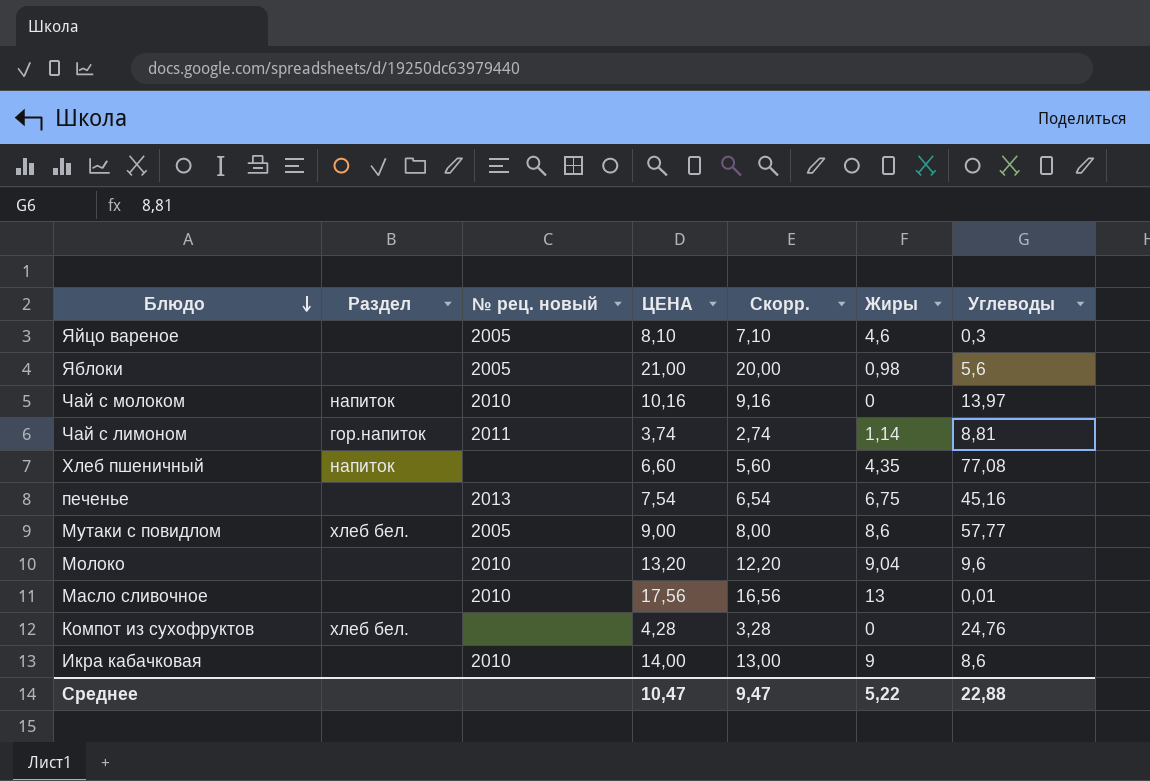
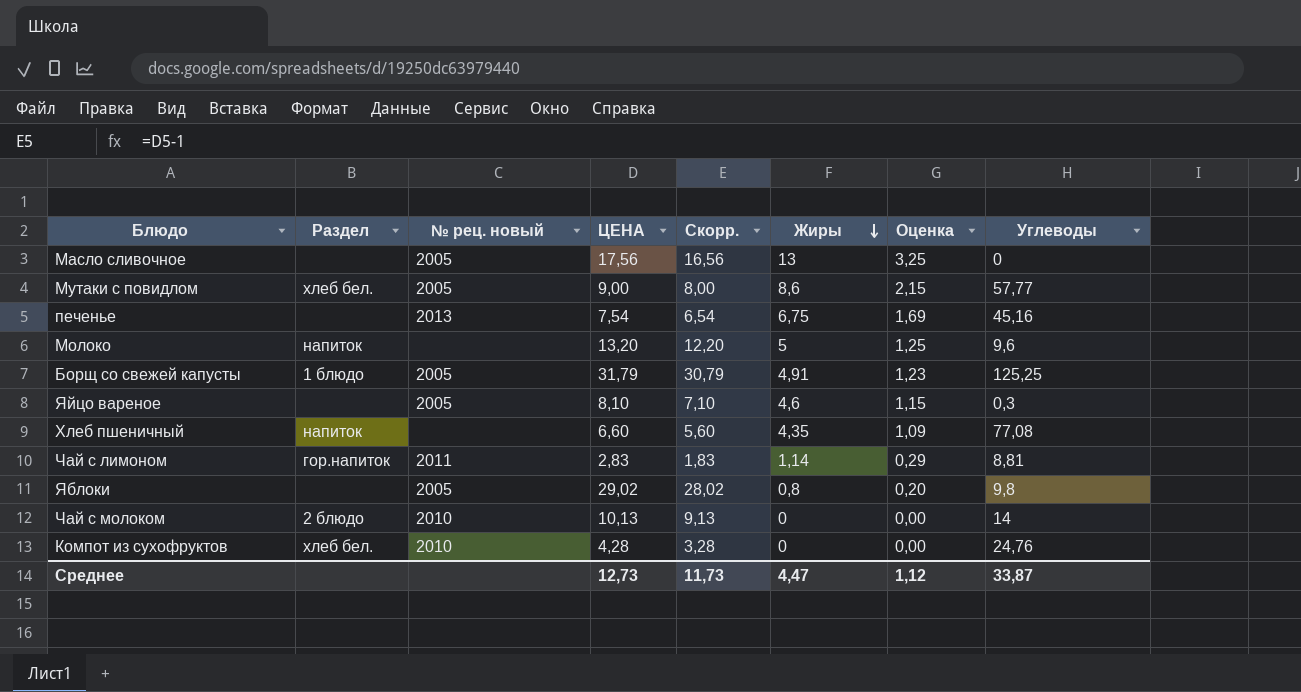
row order: Блюдо descending -> Жиры descending
column Оценка | formula: none -> [Жиры] * 0,25
row Икра кабачковая: none | 2010 | 14,00 | 13,00 | 9 | 8,6 -> none
Масло сливочное | № рец. новый: 2010 -> 2005
Масло сливочное | Углеводы: 0,01 -> 0
Молоко | Раздел: none -> напиток
Молоко | № рец. новый: 2010 -> none
Молоко | Жиры: 9,04 -> 5
row Борщ со свежей капусты: none -> 1 блюдо | 2005 | 31,79 | 30,79 | 4,91 | 1,23 | 125,25
Чай с лимоном | ЦЕНА: 3,74 -> 2,83
Чай с лимоном | Скорр.: 2,74 -> 1,83
Яблоки | ЦЕНА: 21,00 -> 29,02
Яблоки | Скорр.: 20,00 -> 28,02
Яблоки | Жиры: 0,98 -> 0,8
Яблоки | Углеводы: 5,6 -> 9,8
Чай с молоком | Раздел: напиток -> 2 блюдо
Чай с молоком | ЦЕНА: 10,16 -> 10,13
Чай с молоком | Скорр.: 9,16 -> 9,13
Чай с молоком | Углеводы: 13,97 -> 14
Компот из сухофруктов | № рец. новый: none -> 2010
Среднее | ЦЕНА: 10,47 -> 12,73
Среднее | Скорр.: 9,47 -> 11,73
Среднее | Жиры: 5,22 -> 4,47
Среднее | Углеводы: 22,88 -> 33,87

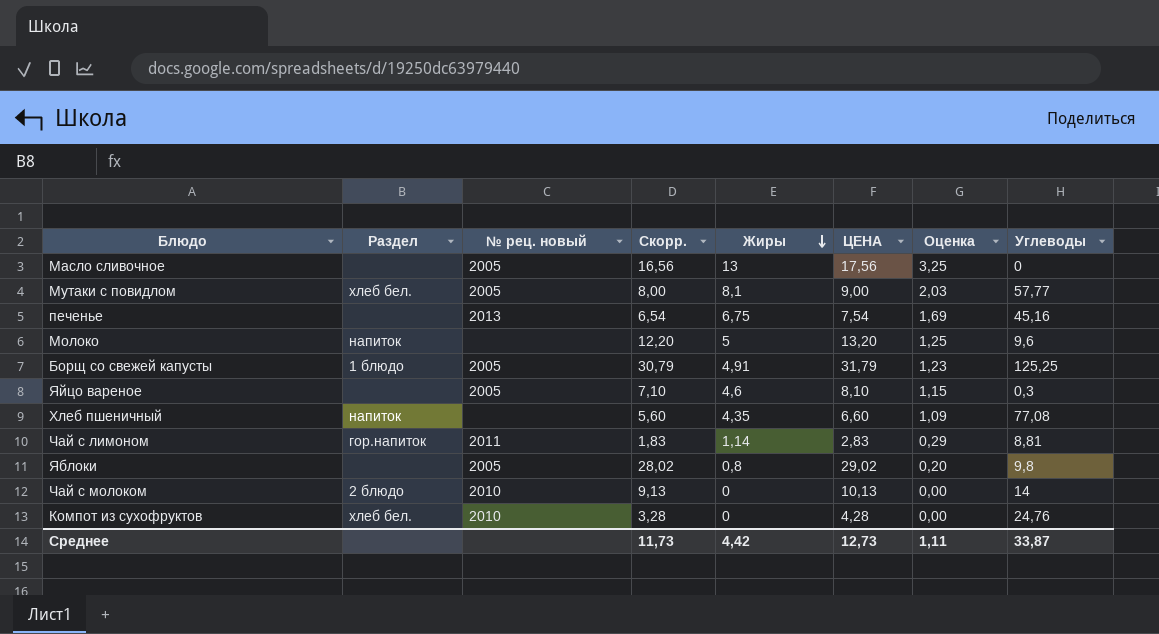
column ЦЕНА | position: 4 -> 6
Мутаки с повидлом | Жиры: 8,6 -> 8,1
Мутаки с повидлом | Оценка: 2,15 -> 2,03
Среднее | Жиры: 4,47 -> 4,42
Среднее | Оценка: 1,12 -> 1,11

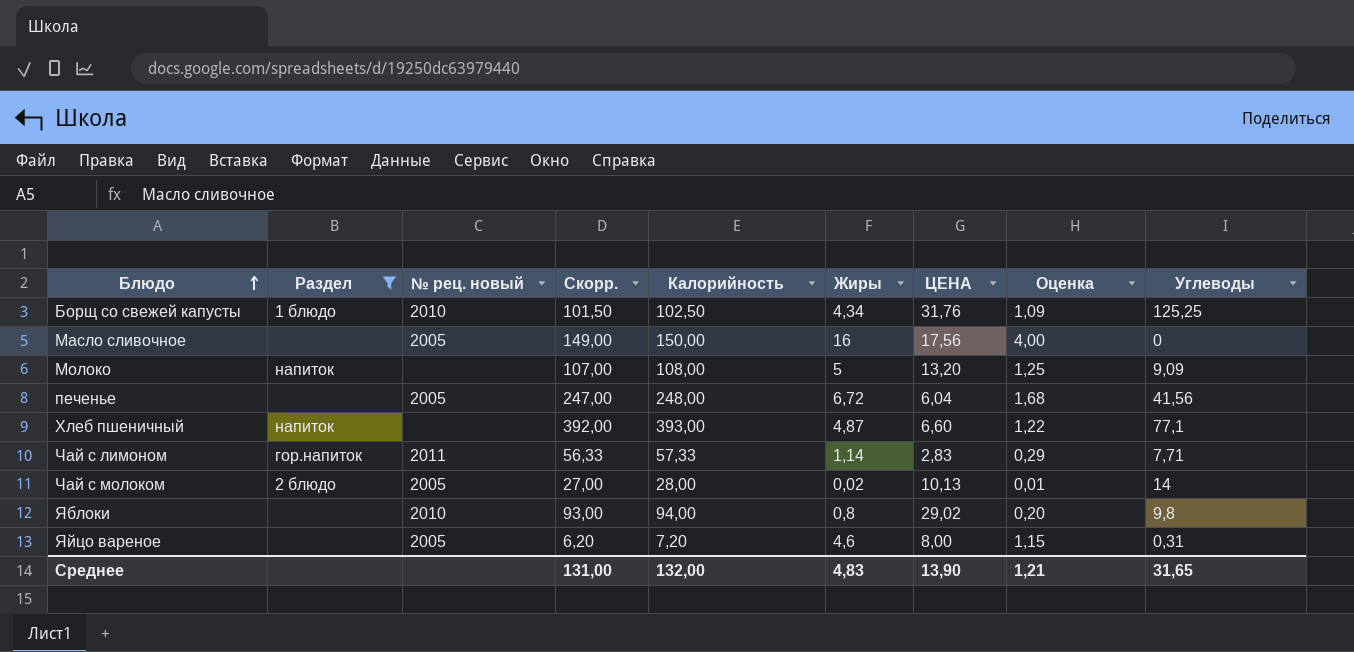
filter: none -> Раздел != хлеб бел.
row order: Жиры descending -> Блюдо ascending
column Скорр. | formula: [ЦЕНА] - 1 -> [Калорийность] - 1
column Калорийность | position: none -> 5
Борщ со свежей капусты | № рец. новый: 2005 -> 2010
Борщ со свежей капусты | Жиры: 4,91 -> 4,34
Борщ со свежей капусты | ЦЕНА: 31,79 -> 31,76
Борщ со свежей капусты | Оценка: 1,23 -> 1,09
Масло сливочное | Жиры: 13 -> 16
Масло сливочное | Оценка: 3,25 -> 4,00
Молоко | Углеводы: 9,6 -> 9,09
печенье | № рец. новый: 2013 -> 2005
печенье | Жиры: 6,75 -> 6,72
печенье | ЦЕНА: 7,54 -> 6,04
печенье | Оценка: 1,69 -> 1,68
печенье | Углеводы: 45,16 -> 41,56
Хлеб пшеничный | Жиры: 4,35 -> 4,87
Хлеб пшеничный | Оценка: 1,09 -> 1,22
Хлеб пшеничный | Углеводы: 77,08 -> 77,1
Чай с лимоном | Углеводы: 8,81 -> 7,71
Чай с молоком | № рец. новый: 2010 -> 2005
Чай с молоком | Жиры: 0 -> 0,02
Чай с молоком | Оценка: 0,00 -> 0,01
Яблоки | № рец. новый: 2005 -> 2010
Яйцо вареное | ЦЕНА: 8,10 -> 8,00
Яйцо вареное | Углеводы: 0,3 -> 0,31
Среднее | Скорр.: 11,73 -> 131,00
Среднее | Жиры: 4,42 -> 4,83
Среднее | ЦЕНА: 12,73 -> 13,90
Среднее | Оценка: 1,11 -> 1,21
Среднее | Углеводы: 33,87 -> 31,65

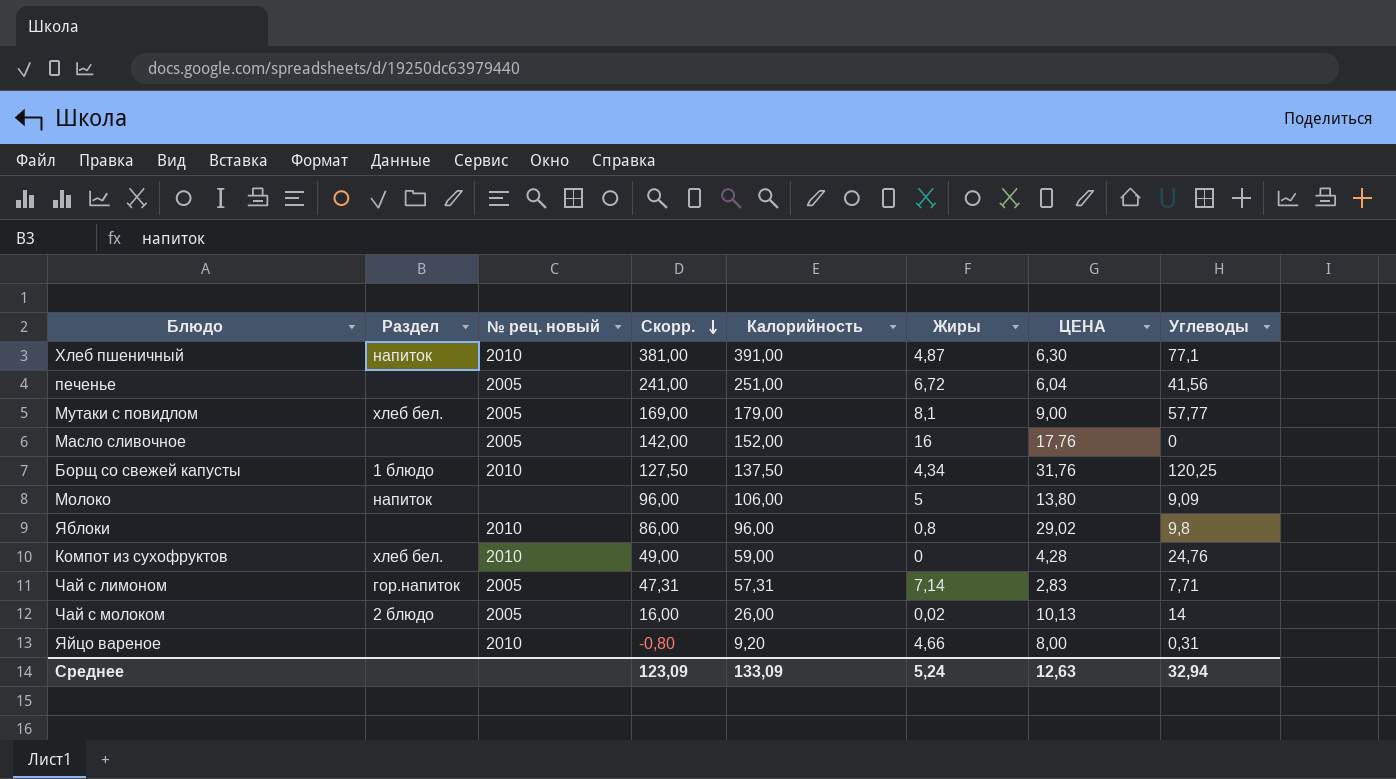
filter: Раздел != хлеб бел. -> none
row order: Блюдо ascending -> Скорр. descending
column Оценка | formula: [Жиры] * 0,25 -> none
column Скорр. | formula: [Калорийность] - 1 -> [Калорийность] - 10
Хлеб пшеничный | № рец. новый: none -> 2010
Хлеб пшеничный | Калорийность: 393,00 -> 391,00
Хлеб пшеничный | ЦЕНА: 6,60 -> 6,30
печенье | Калорийность: 248,00 -> 251,00
Масло сливочное | Калорийность: 150,00 -> 152,00
Масло сливочное | ЦЕНА: 17,56 -> 17,76
Борщ со свежей капусты | Калорийность: 102,50 -> 137,50
Борщ со свежей капусты | Углеводы: 125,25 -> 120,25
Молоко | Калорийность: 108,00 -> 106,00
Молоко | ЦЕНА: 13,20 -> 13,80
Яблоки | Калорийность: 94,00 -> 96,00
Чай с лимоном | № рец. новый: 2011 -> 2005
Чай с лимоном | Калорийность: 57,33 -> 57,31
Чай с лимоном | Жиры: 1,14 -> 7,14
Чай с молоком | Калорийность: 28,00 -> 26,00
Яйцо вареное | № рец. новый: 2005 -> 2010
Яйцо вареное | Калорийность: 7,20 -> 9,20
Яйцо вареное | Жиры: 4,6 -> 4,66
Среднее | Скорр.: 131,00 -> 123,09
Среднее | Калорийность: 132,00 -> 133,09
Среднее | Жиры: 4,83 -> 5,24
Среднее | ЦЕНА: 13,90 -> 12,63
Среднее | Углеводы: 31,65 -> 32,94

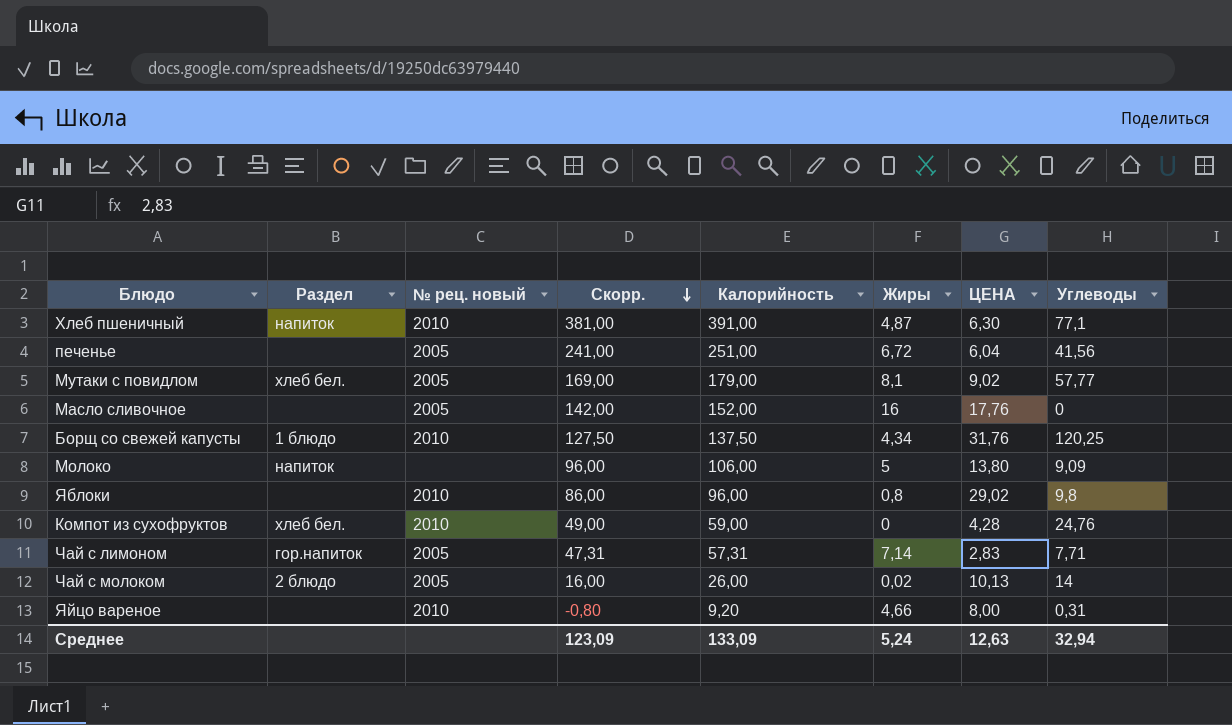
Мутаки с повидлом | ЦЕНА: 9,00 -> 9,02

